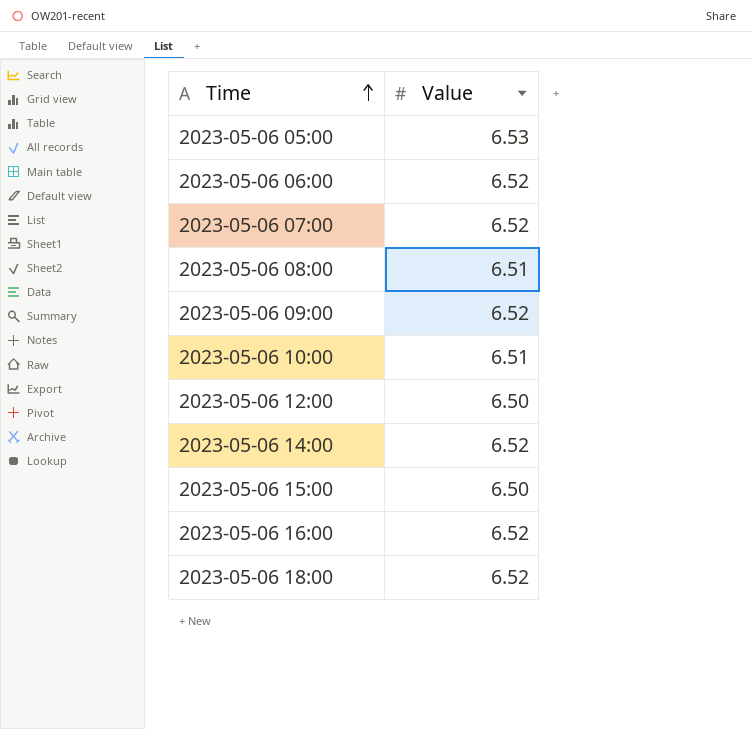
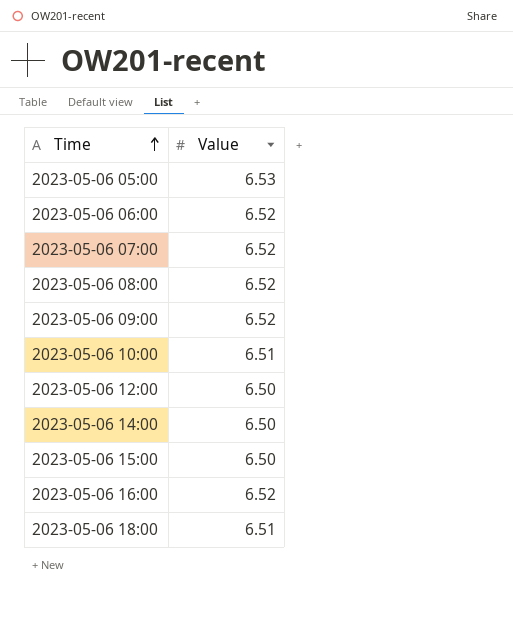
2023-05-06 08:00 | Value: 6.51 -> 6.52
2023-05-06 14:00 | Value: 6.52 -> 6.50
2023-05-06 18:00 | Value: 6.52 -> 6.51

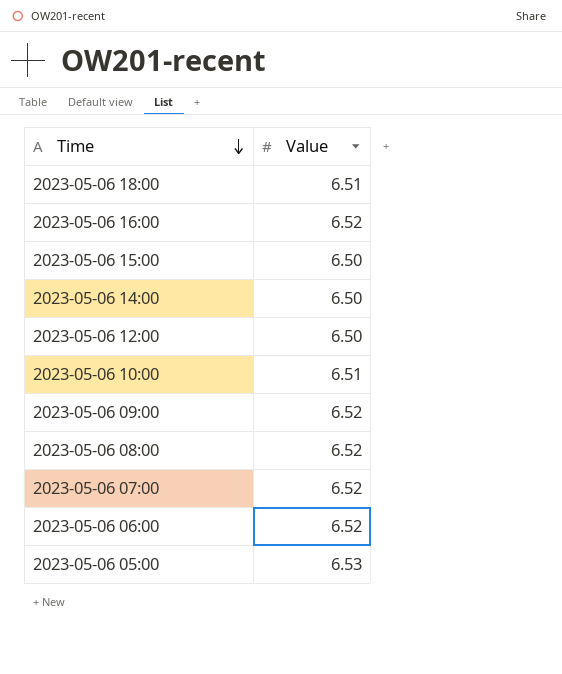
row order: Time ascending -> Time descending

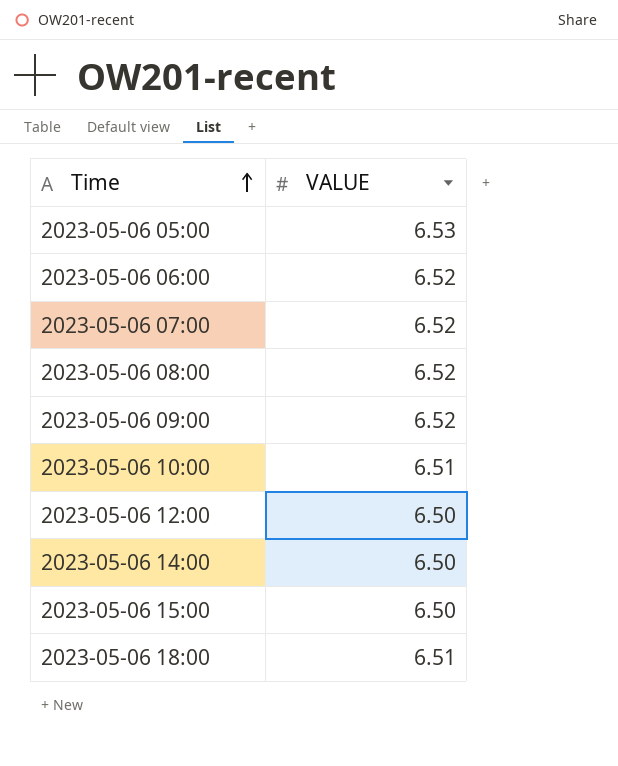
row order: Time descending -> Time ascending
column name: Value -> VALUE
row 2023-05-06 16:00: 6.52 -> none

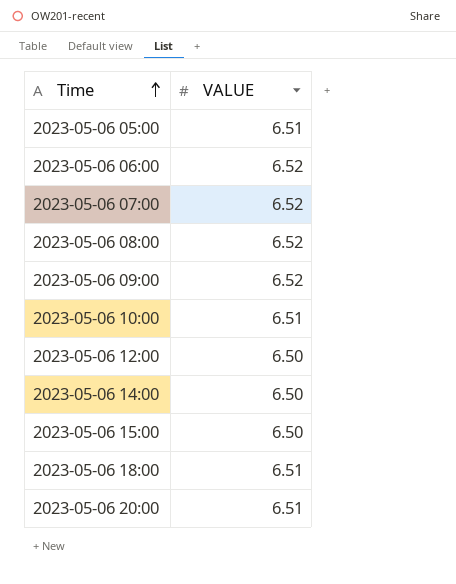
2023-05-06 05:00 | VALUE: 6.53 -> 6.51
row 2023-05-06 20:00: none -> 6.51

